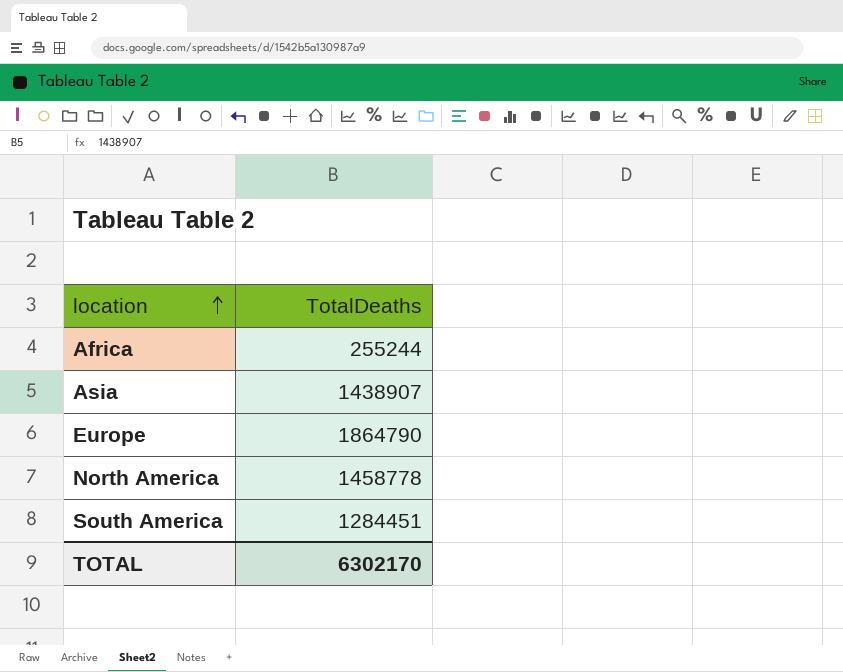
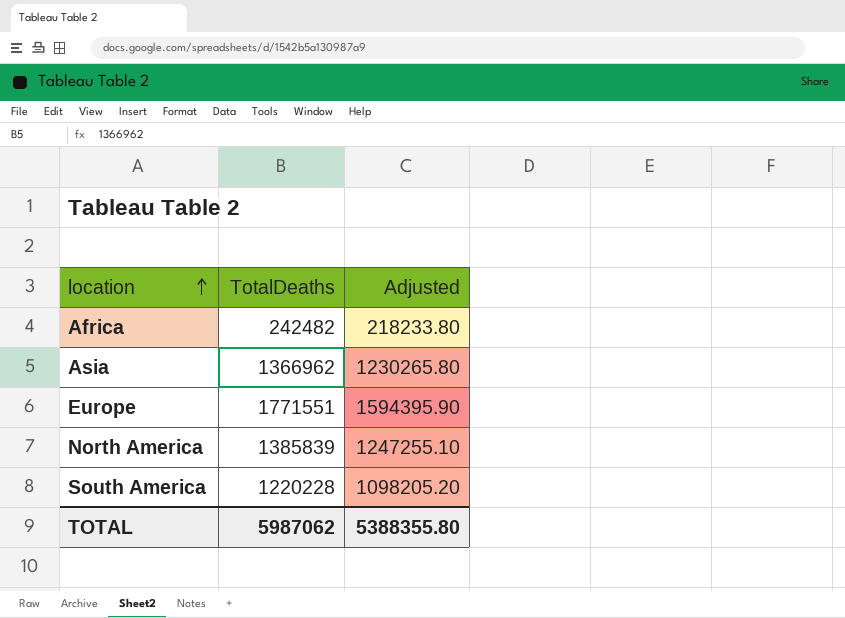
column Adjusted | formula: none -> [TotalDeaths] * 0.9
Africa | TotalDeaths: 255244 -> 242482
Asia | TotalDeaths: 1438907 -> 1366962
Europe | TotalDeaths: 1864790 -> 1771551
North America | TotalDeaths: 1458778 -> 1385839
South America | TotalDeaths: 1284451 -> 1220228
TOTAL | TotalDeaths: 6302170 -> 5987062

